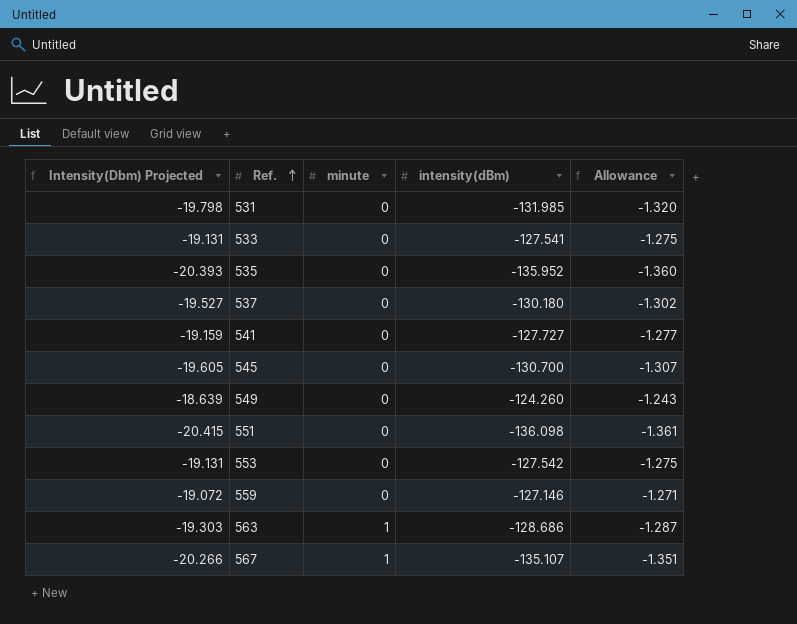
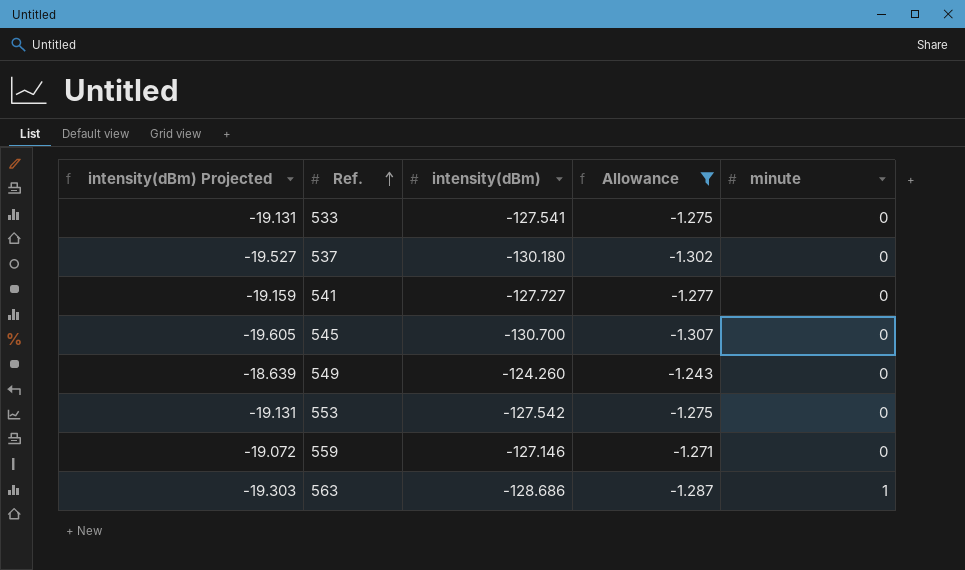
filter: none -> Allowance >= -1.307
column name: Intensity(Dbm) Projected -> intensity(dBm) Projected
column minute | position: 3 -> 5

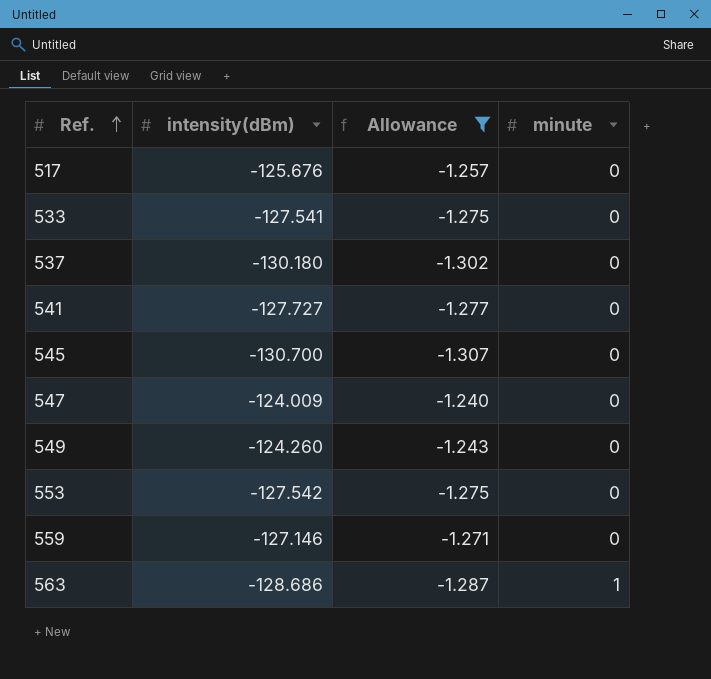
column intensity(dBm) Projected | formula: [intensity(dBm)] * 0.15 -> none
row 517: none -> -125.676 | -1.257 | 0
row 547: none -> -124.009 | -1.240 | 0

